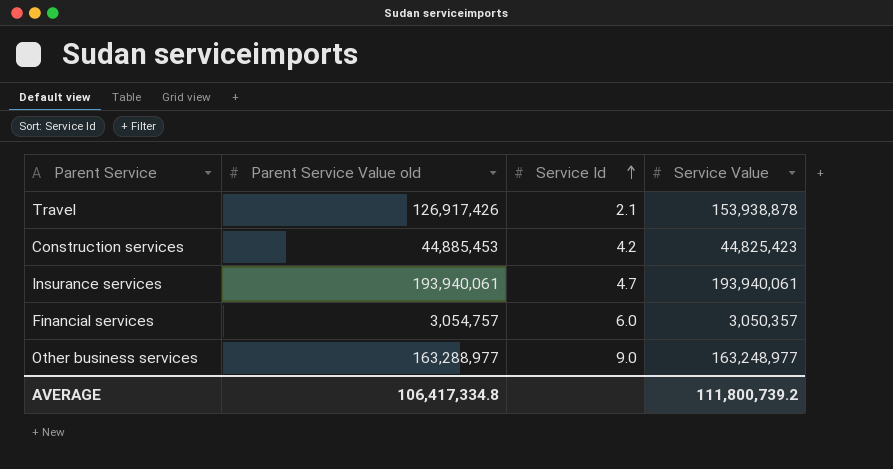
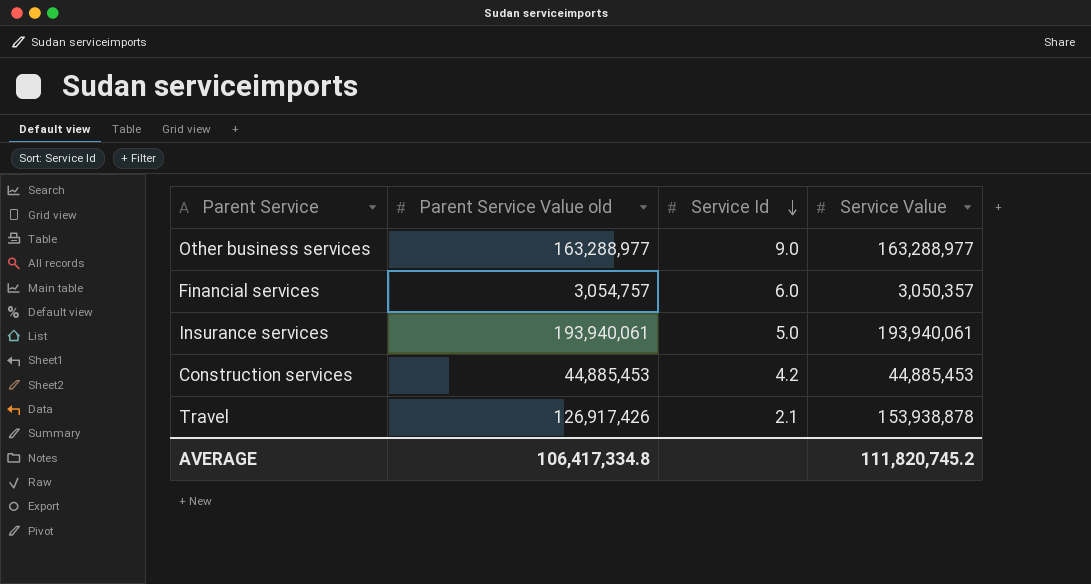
row order: Service Id ascending -> Service Id descending
Other business services | Service Value: 163,248,977 -> 163,288,977
Insurance services | Service Id: 4.7 -> 5.0
Construction services | Service Value: 44,825,423 -> 44,885,453
AVERAGE | Service Value: 111,800,739.2 -> 111,820,745.2

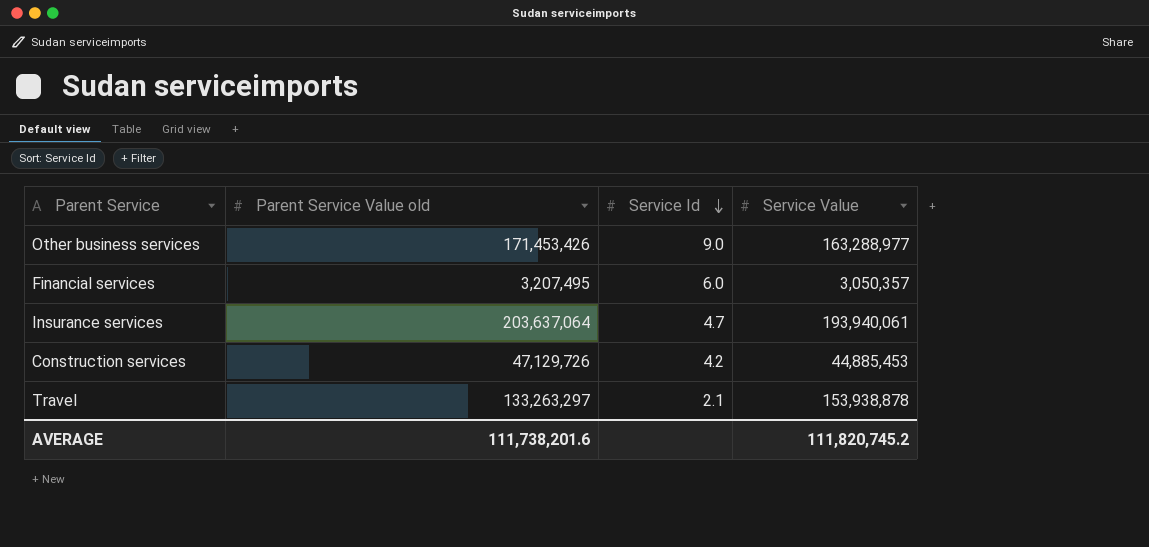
Other business services | Parent Service Value old: 163,288,977 -> 171,453,426
Financial services | Parent Service Value old: 3,054,757 -> 3,207,495
Insurance services | Parent Service Value old: 193,940,061 -> 203,637,064
Insurance services | Service Id: 5.0 -> 4.7
Construction services | Parent Service Value old: 44,885,453 -> 47,129,726
Travel | Parent Service Value old: 126,917,426 -> 133,263,297
AVERAGE | Parent Service Value old: 106,417,334.8 -> 111,738,201.6

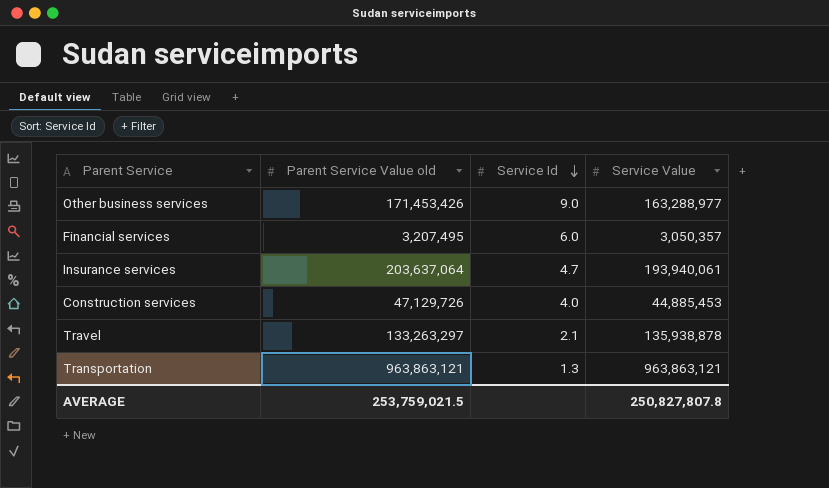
Construction services | Service Id: 4.2 -> 4.0
Travel | Service Value: 153,938,878 -> 135,938,878
row Transportation: none -> 963,863,121 | 1.3 | 963,863,121
AVERAGE | Parent Service Value old: 111,738,201.6 -> 253,759,021.5
AVERAGE | Service Value: 111,820,745.2 -> 250,827,807.8

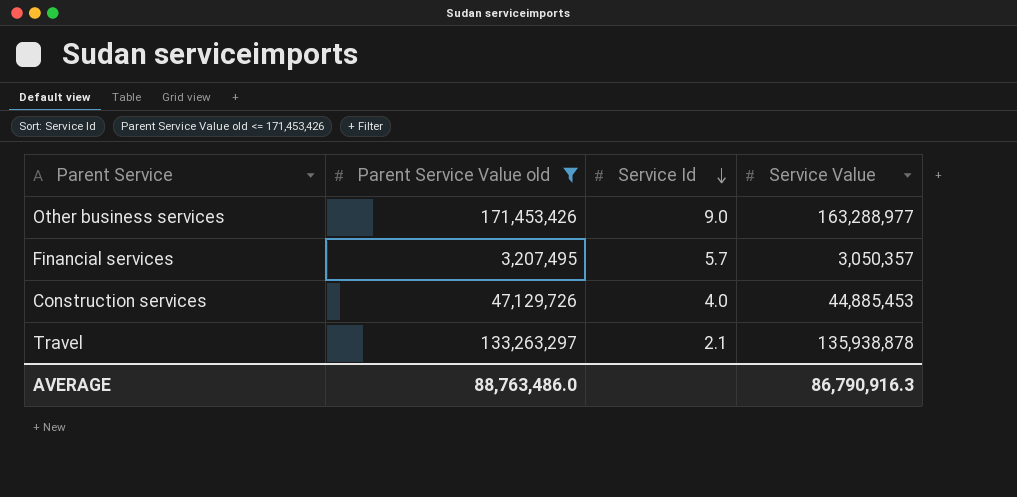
filter: none -> Parent Service Value old <= 171,453,426
Financial services | Service Id: 6.0 -> 5.7
AVERAGE | Parent Service Value old: 253,759,021.5 -> 88,763,486.0
AVERAGE | Service Value: 250,827,807.8 -> 86,790,916.3

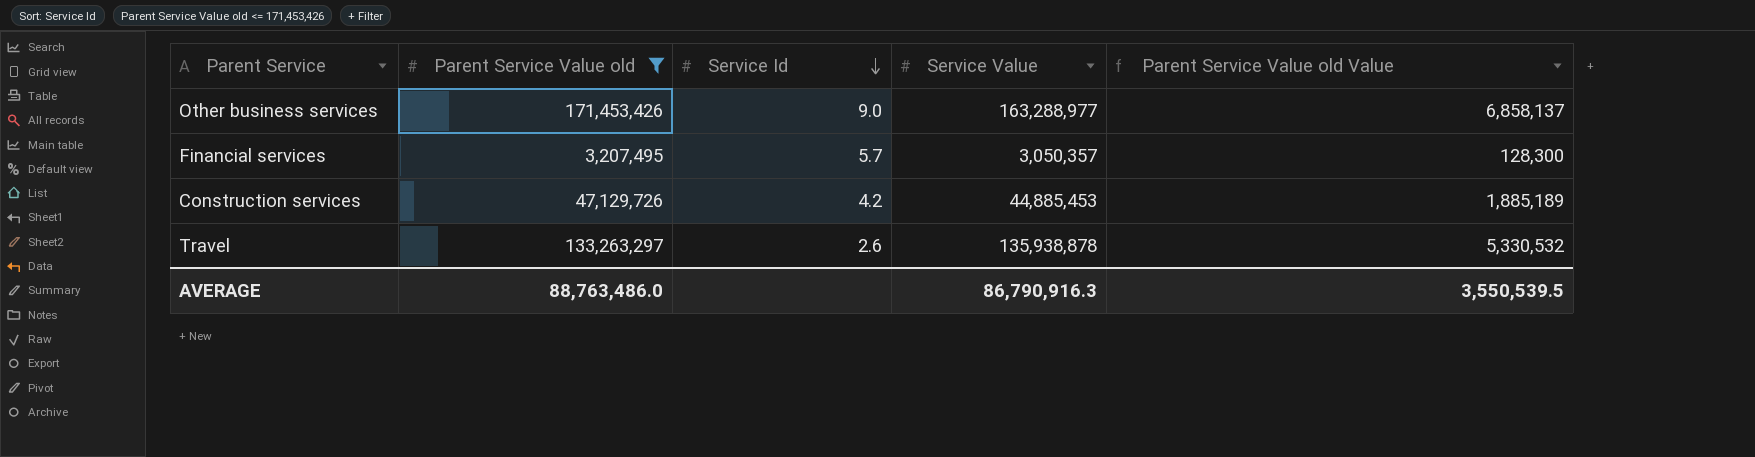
column Parent Service Value old Value | formula: none -> [Parent Service Value old] * 0.04
Construction services | Service Id: 4.0 -> 4.2
Travel | Service Id: 2.1 -> 2.6

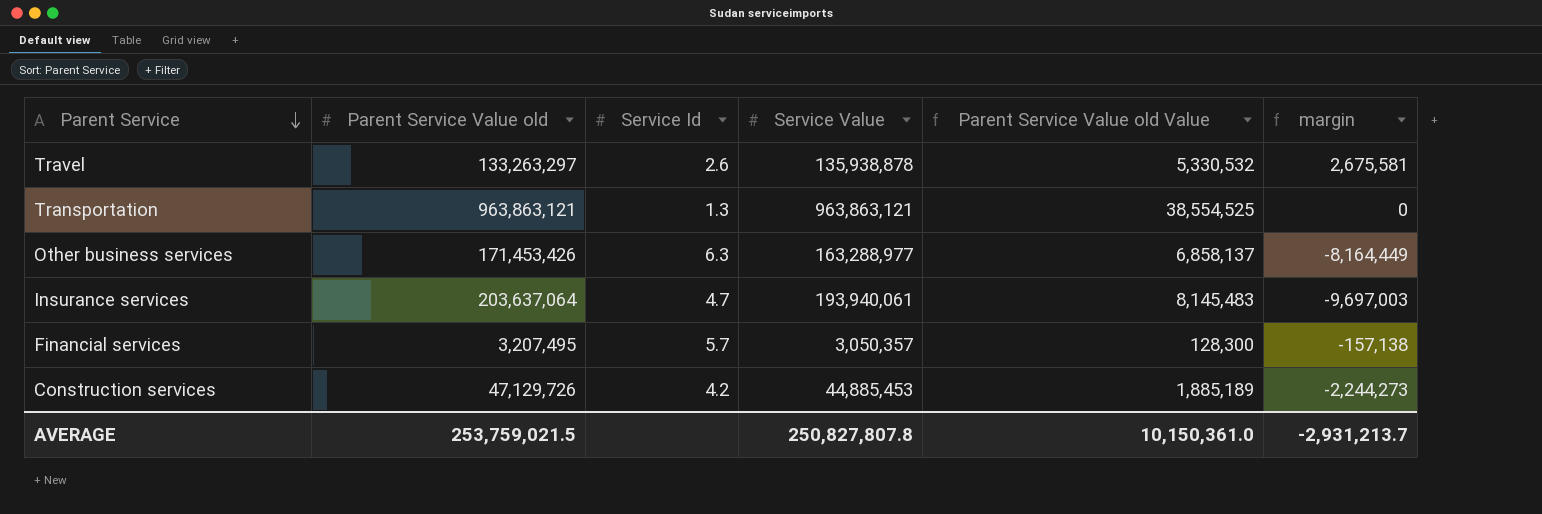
filter: Parent Service Value old <= 171,453,426 -> none
row order: Service Id descending -> Parent Service descending
column margin | formula: none -> [Service Value] - [Parent Service Value old]
Other business services | Service Id: 9.0 -> 6.3
AVERAGE | Parent Service Value old: 88,763,486.0 -> 253,759,021.5
AVERAGE | Service Value: 86,790,916.3 -> 250,827,807.8
AVERAGE | Parent Service Value old Value: 3,550,539.5 -> 10,150,361.0

